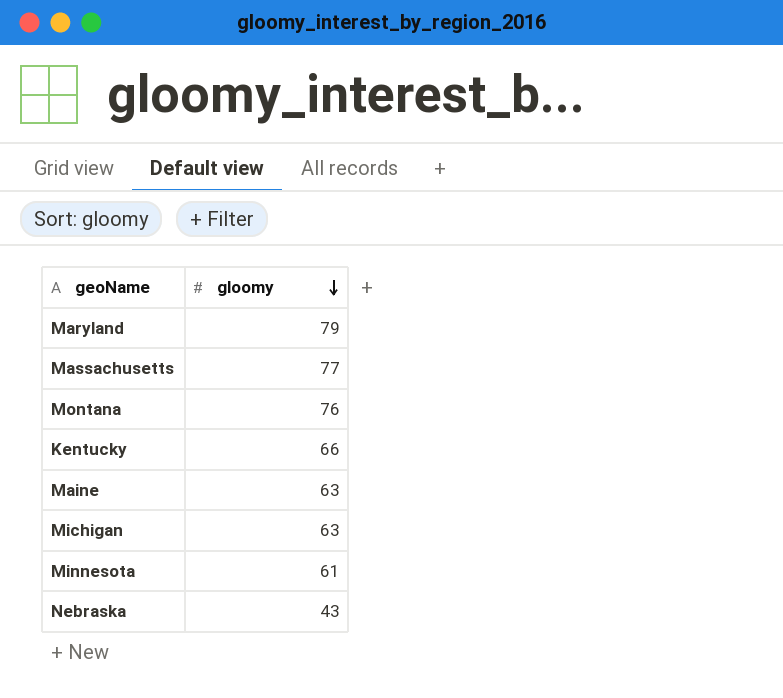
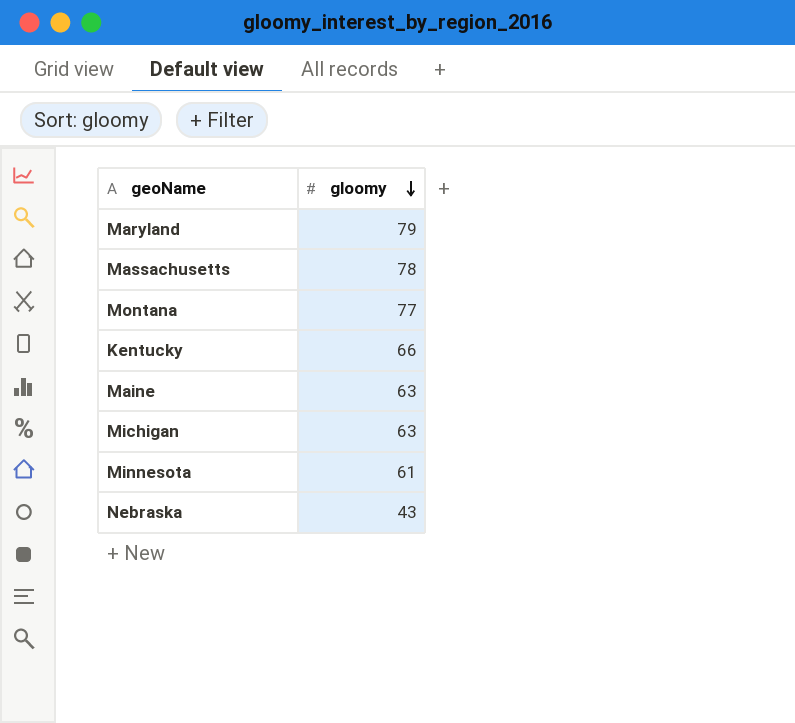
Massachusetts | gloomy: 77 -> 78
Montana | gloomy: 76 -> 77

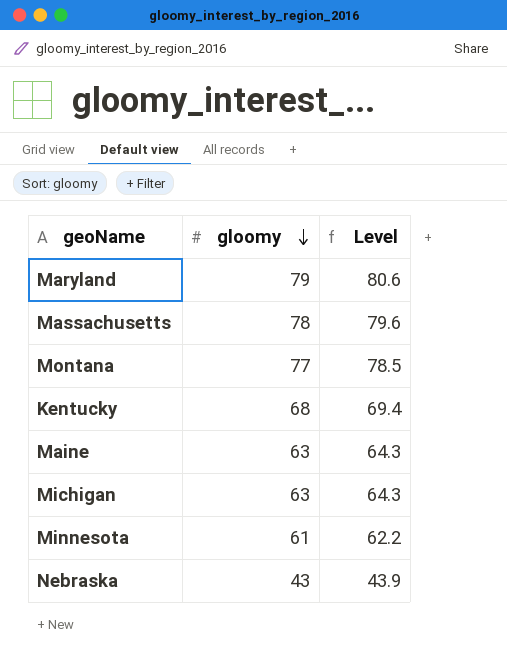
column Level | formula: none -> [gloomy] * 1.02
Kentucky | gloomy: 66 -> 68

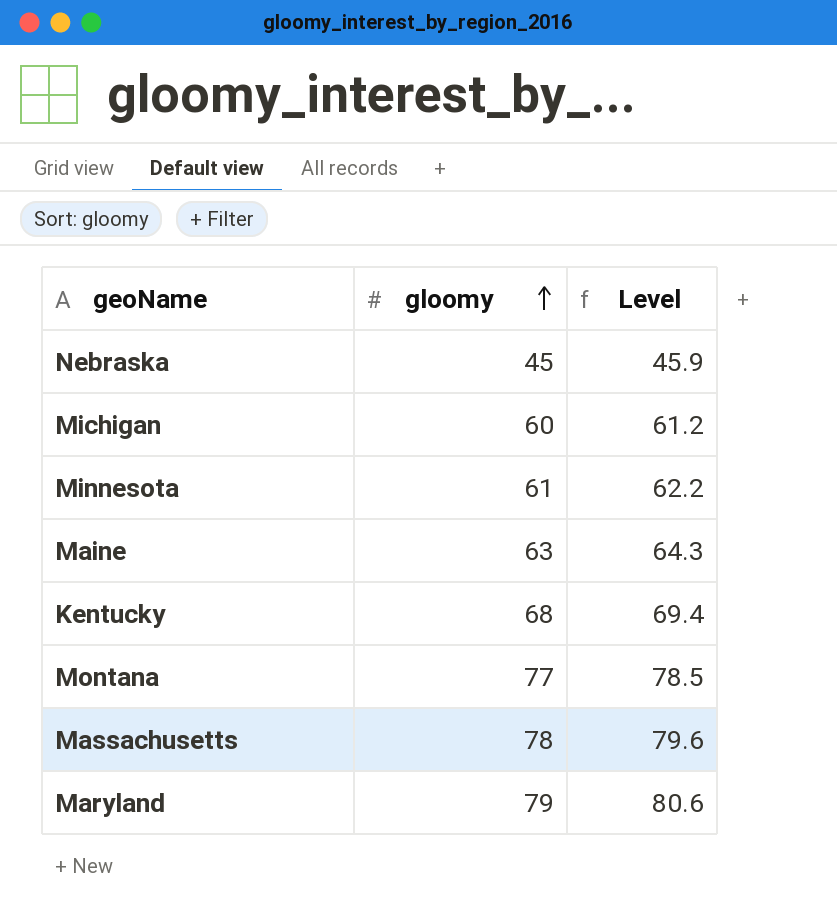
row order: gloomy descending -> gloomy ascending
Nebraska | gloomy: 43 -> 45
Nebraska | Level: 43.9 -> 45.9
Michigan | gloomy: 63 -> 60
Michigan | Level: 64.3 -> 61.2

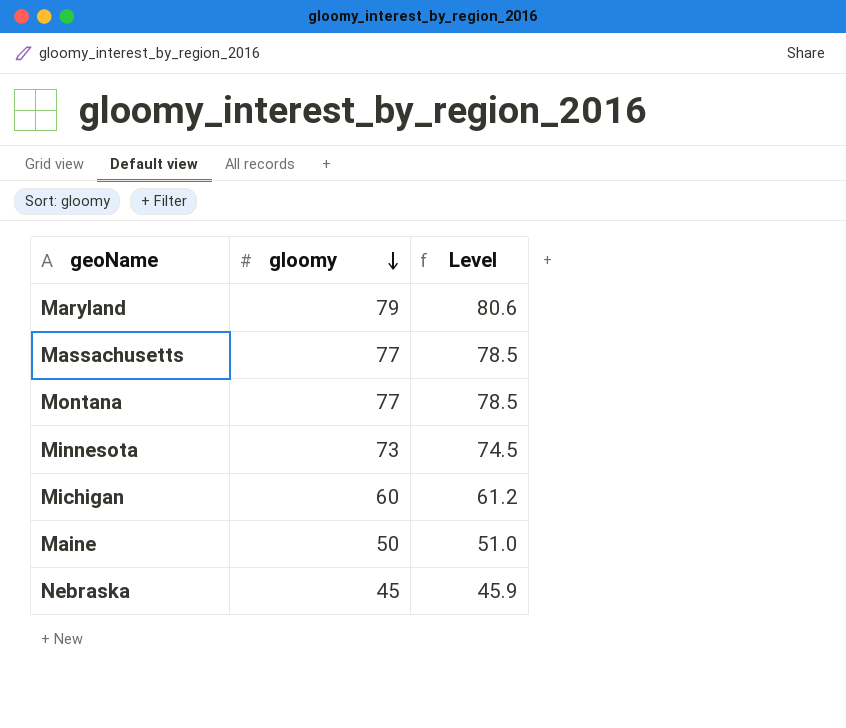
row order: gloomy ascending -> gloomy descending
row Kentucky: 68 | 69.4 -> none
Massachusetts | gloomy: 78 -> 77
Massachusetts | Level: 79.6 -> 78.5
Minnesota | gloomy: 61 -> 73
Minnesota | Level: 62.2 -> 74.5
Maine | gloomy: 63 -> 50
Maine | Level: 64.3 -> 51.0

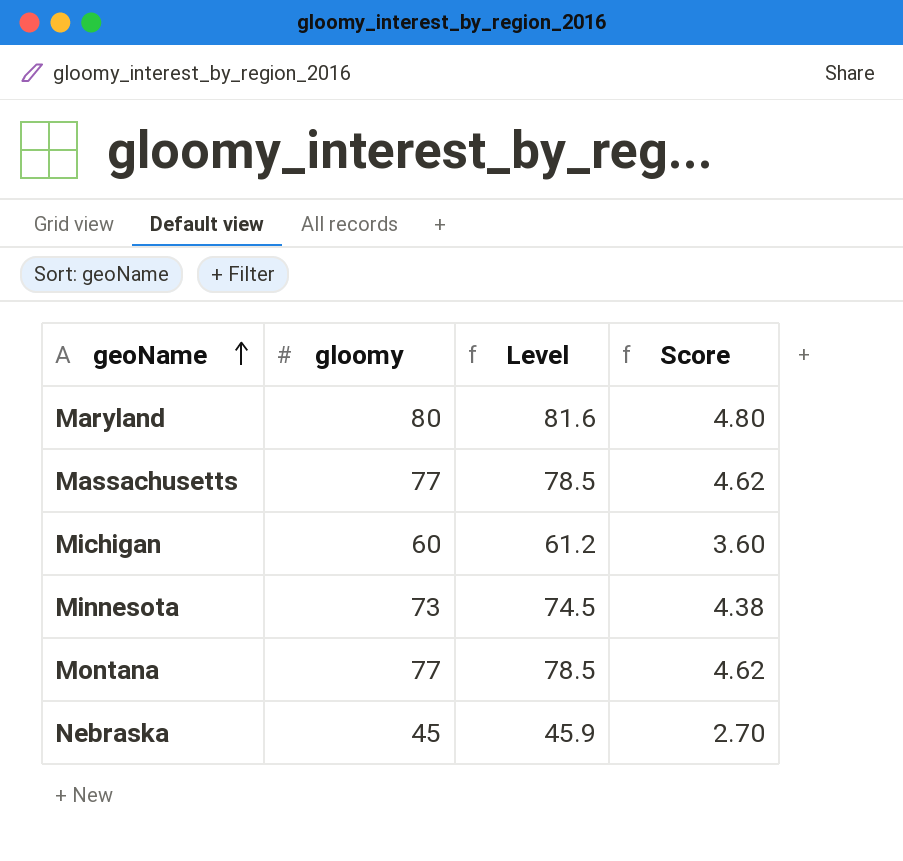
row order: gloomy descending -> geoName ascending
column Score | formula: none -> [gloomy] * 0.06
row Maine: 50 | 51.0 -> none
Maryland | gloomy: 79 -> 80
Maryland | Level: 80.6 -> 81.6

